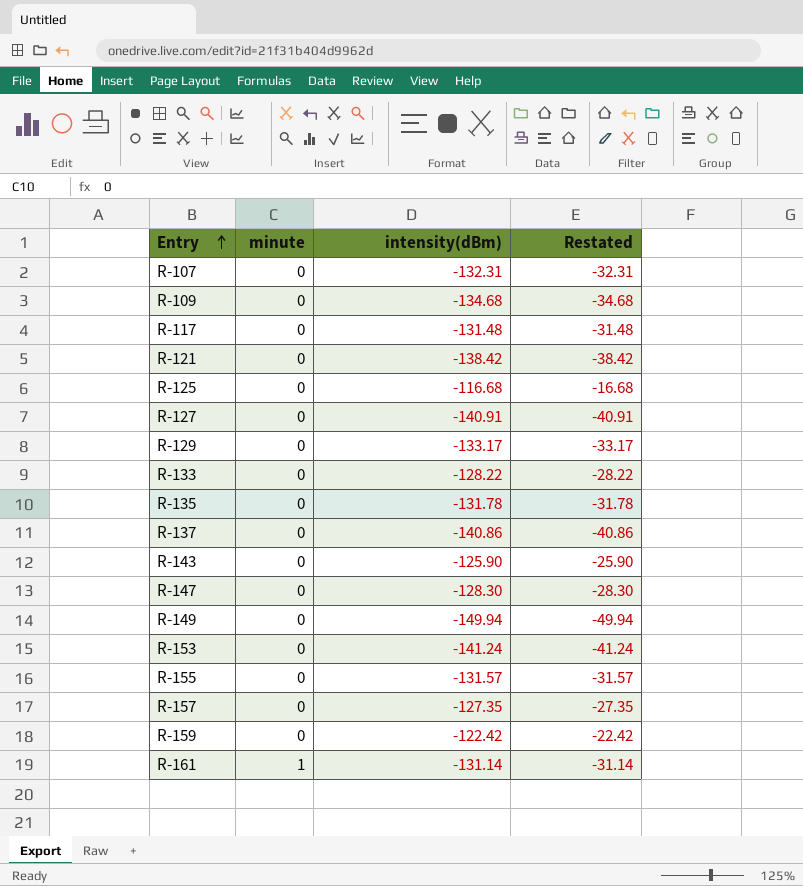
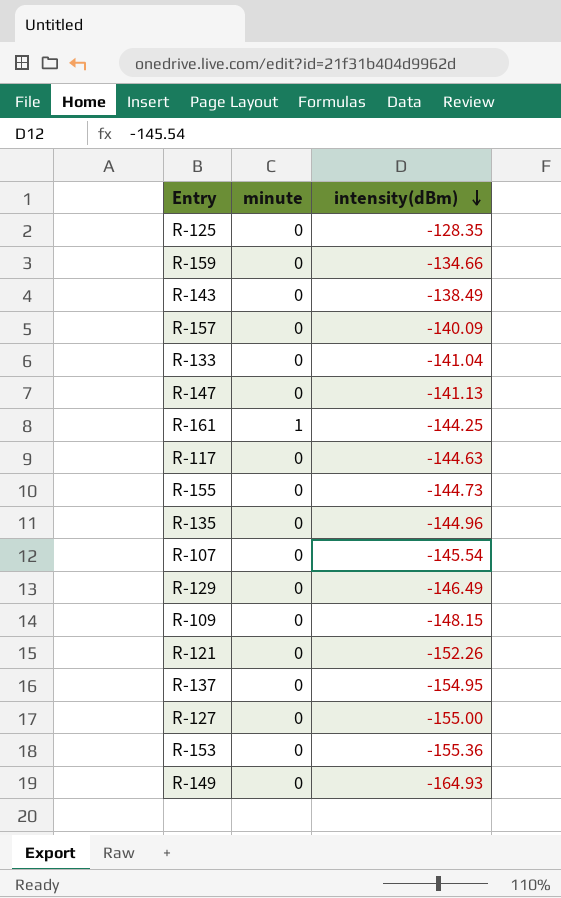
row order: Entry ascending -> intensity(dBm) descending
column Restated | formula: [intensity(dBm)] + 100 -> none
R-125 | intensity(dBm): -116.68 -> -128.35
R-159 | intensity(dBm): -122.42 -> -134.66
R-143 | intensity(dBm): -125.90 -> -138.49
R-157 | intensity(dBm): -127.35 -> -140.09
R-133 | intensity(dBm): -128.22 -> -141.04
R-147 | intensity(dBm): -128.30 -> -141.13
R-161 | intensity(dBm): -131.14 -> -144.25
R-117 | intensity(dBm): -131.48 -> -144.63
R-155 | intensity(dBm): -131.57 -> -144.73
R-135 | intensity(dBm): -131.78 -> -144.96
R-107 | intensity(dBm): -132.31 -> -145.54
R-129 | intensity(dBm): -133.17 -> -146.49
R-109 | intensity(dBm): -134.68 -> -148.15
R-121 | intensity(dBm): -138.42 -> -152.26
R-137 | intensity(dBm): -140.86 -> -154.95
R-127 | intensity(dBm): -140.91 -> -155.00
R-153 | intensity(dBm): -141.24 -> -155.36
R-149 | intensity(dBm): -149.94 -> -164.93

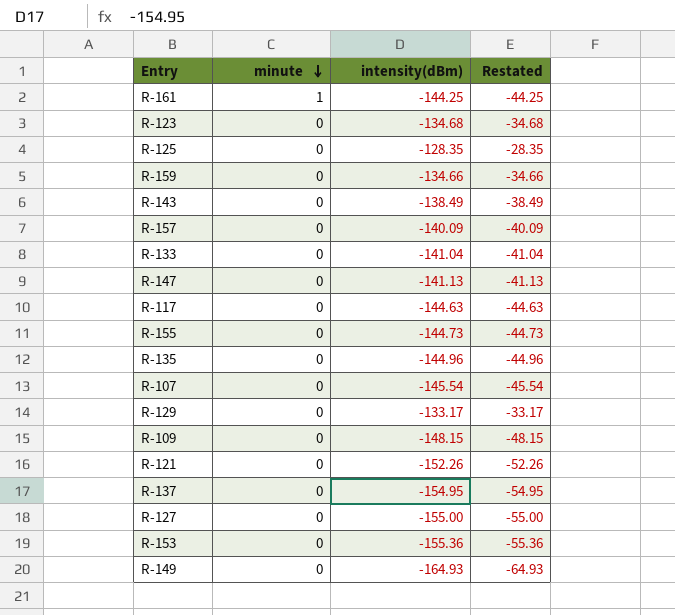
row order: intensity(dBm) descending -> minute descending
column Restated | formula: none -> [intensity(dBm)] + 100
row R-123: none -> 0 | -134.68 | -34.68
R-129 | intensity(dBm): -146.49 -> -133.17

